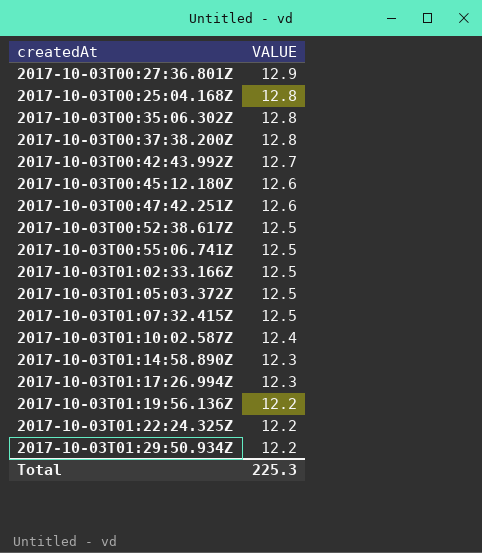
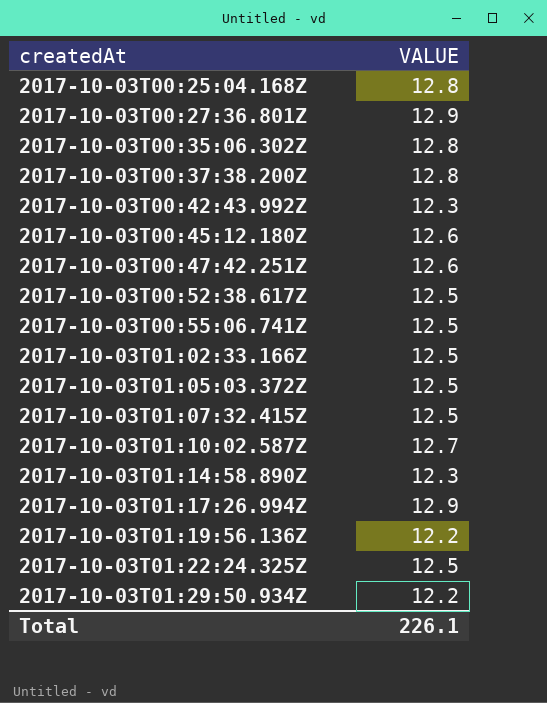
row order: VALUE descending -> createdAt ascending
2017-10-03T00:42:43.992Z | VALUE: 12.7 -> 12.3
2017-10-03T01:10:02.587Z | VALUE: 12.4 -> 12.7
2017-10-03T01:17:26.994Z | VALUE: 12.3 -> 12.9
2017-10-03T01:22:24.325Z | VALUE: 12.2 -> 12.5
Total | VALUE: 225.3 -> 226.1

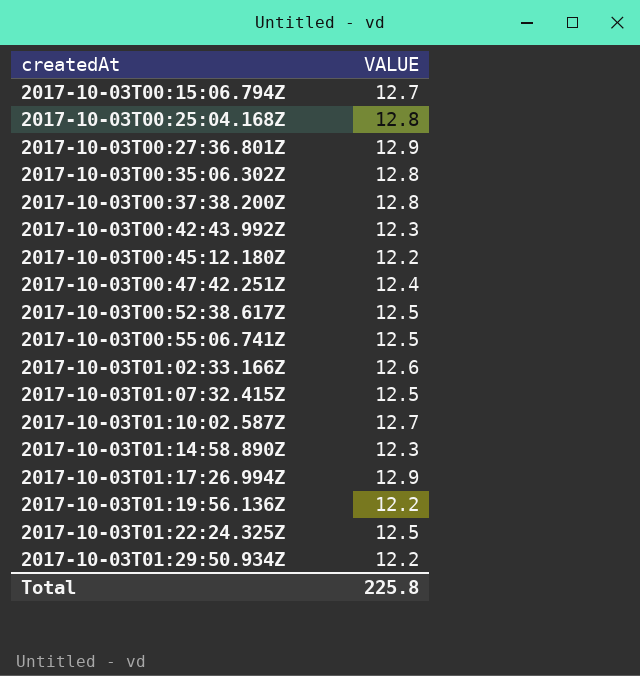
row 2017-10-03T01:05:03.372Z: 12.5 -> none
row 2017-10-03T00:15:06.794Z: none -> 12.7
2017-10-03T00:45:12.180Z | VALUE: 12.6 -> 12.2
2017-10-03T00:47:42.251Z | VALUE: 12.6 -> 12.4
2017-10-03T01:02:33.166Z | VALUE: 12.5 -> 12.6
Total | VALUE: 226.1 -> 225.8

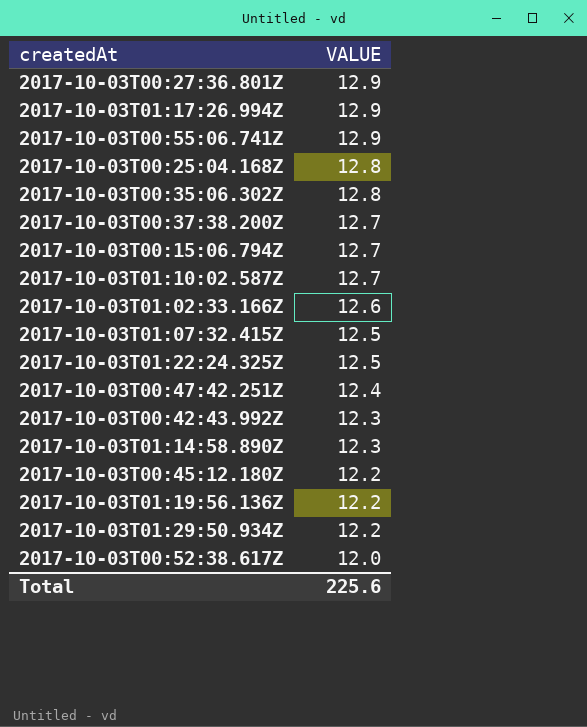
row order: createdAt ascending -> VALUE descending
2017-10-03T00:55:06.741Z | VALUE: 12.5 -> 12.9
2017-10-03T00:37:38.200Z | VALUE: 12.8 -> 12.7
2017-10-03T00:52:38.617Z | VALUE: 12.5 -> 12.0
Total | VALUE: 225.8 -> 225.6

